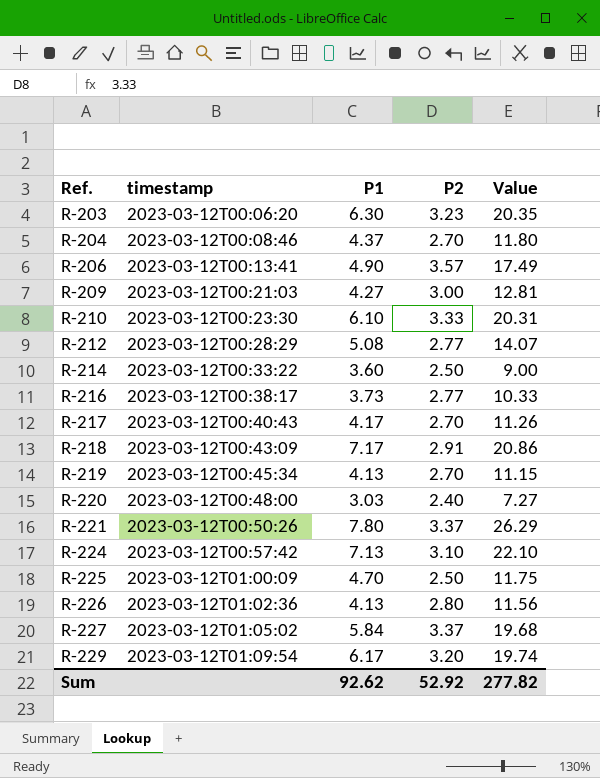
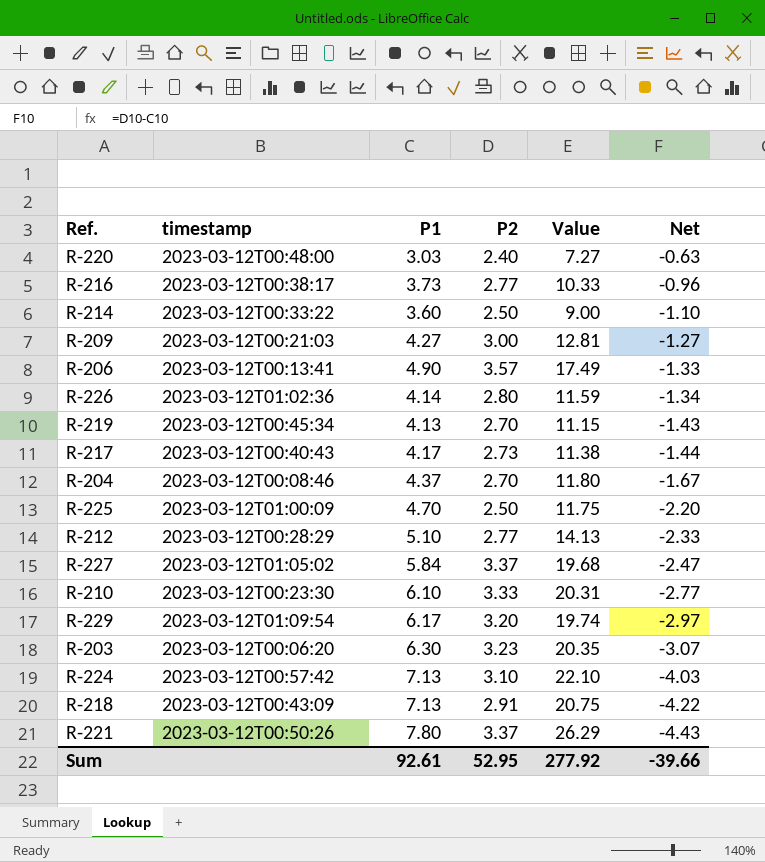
row order: Ref. ascending -> Net descending
column Net | formula: none -> [P2] - [P1]
R-226 | P1: 4.13 -> 4.14
R-226 | Value: 11.56 -> 11.59
R-217 | P2: 2.70 -> 2.73
R-217 | Value: 11.26 -> 11.38
R-212 | P1: 5.08 -> 5.10
R-212 | Value: 14.07 -> 14.13
R-218 | P1: 7.17 -> 7.13
R-218 | Value: 20.86 -> 20.75
Sum | P1: 92.62 -> 92.61
Sum | P2: 52.92 -> 52.95
Sum | Value: 277.82 -> 277.92

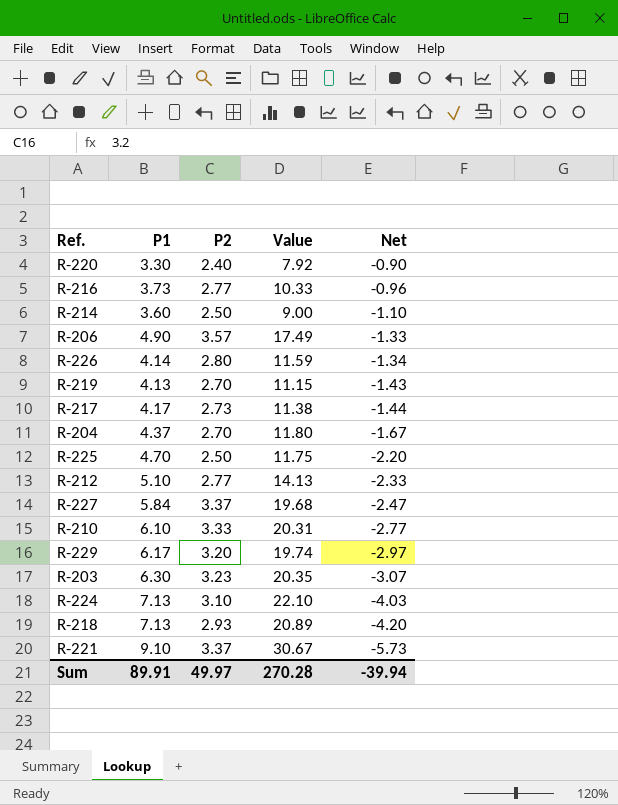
column timestamp | position: 2 -> none
row R-209: 2023-03-12T00:21:03 | 4.27 | 3.00 | 12.81 | -1.27 -> none
R-220 | P1: 3.03 -> 3.30
R-220 | Value: 7.27 -> 7.92
R-220 | Net: -0.63 -> -0.90
R-218 | P2: 2.91 -> 2.93
R-218 | Value: 20.75 -> 20.89
R-218 | Net: -4.22 -> -4.20
R-221 | P1: 7.80 -> 9.10
R-221 | Value: 26.29 -> 30.67
R-221 | Net: -4.43 -> -5.73
Sum | P1: 92.61 -> 89.91
Sum | P2: 52.95 -> 49.97
Sum | Value: 277.92 -> 270.28
Sum | Net: -39.66 -> -39.94

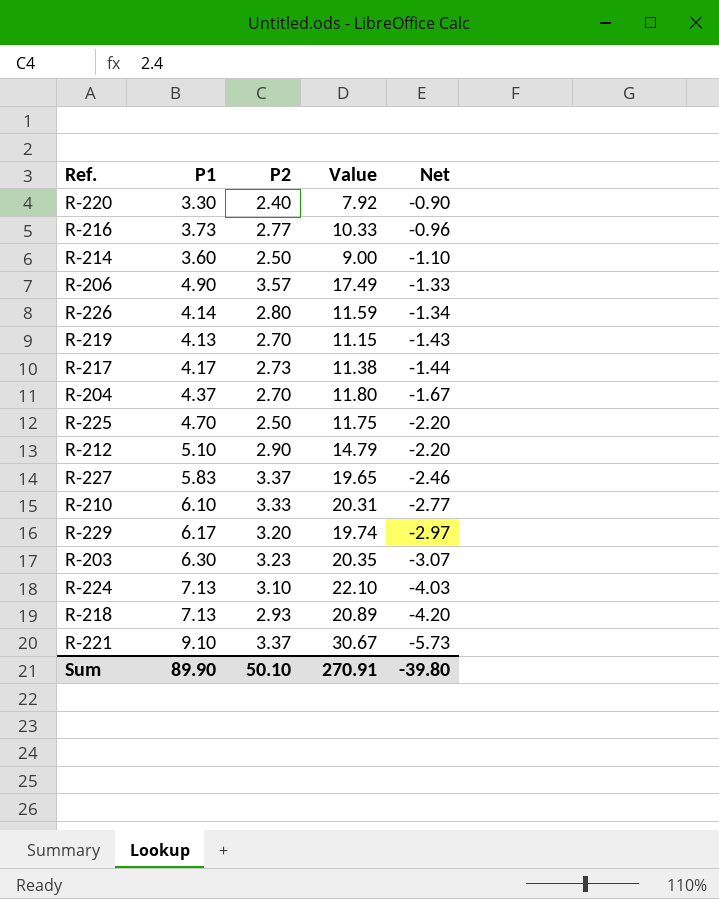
R-212 | P2: 2.77 -> 2.90
R-212 | Value: 14.13 -> 14.79
R-212 | Net: -2.33 -> -2.20
R-227 | P1: 5.84 -> 5.83
R-227 | Value: 19.68 -> 19.65
R-227 | Net: -2.47 -> -2.46
Sum | P1: 89.91 -> 89.90
Sum | P2: 49.97 -> 50.10
Sum | Value: 270.28 -> 270.91
Sum | Net: -39.94 -> -39.80

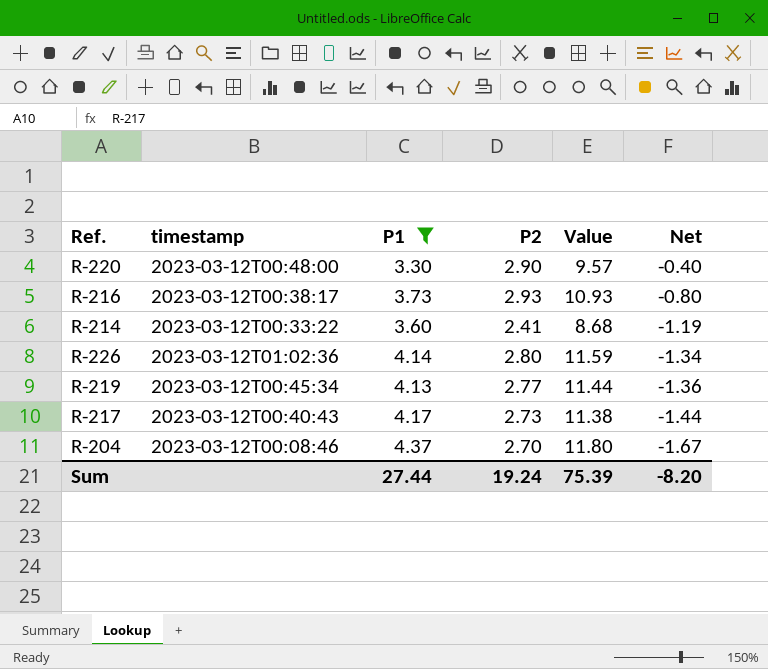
filter: none -> P1 <= 4.37
column timestamp | position: none -> 2
R-220 | P2: 2.40 -> 2.90
R-220 | Value: 7.92 -> 9.57
R-220 | Net: -0.90 -> -0.40
R-216 | P2: 2.77 -> 2.93
R-216 | Value: 10.33 -> 10.93
R-216 | Net: -0.96 -> -0.80
R-214 | P2: 2.50 -> 2.41
R-214 | Value: 9.00 -> 8.68
R-214 | Net: -1.10 -> -1.19
R-219 | P2: 2.70 -> 2.77
R-219 | Value: 11.15 -> 11.44
R-219 | Net: -1.43 -> -1.36
Sum | P1: 89.90 -> 27.44
Sum | P2: 50.10 -> 19.24
Sum | Value: 270.91 -> 75.39
Sum | Net: -39.80 -> -8.20

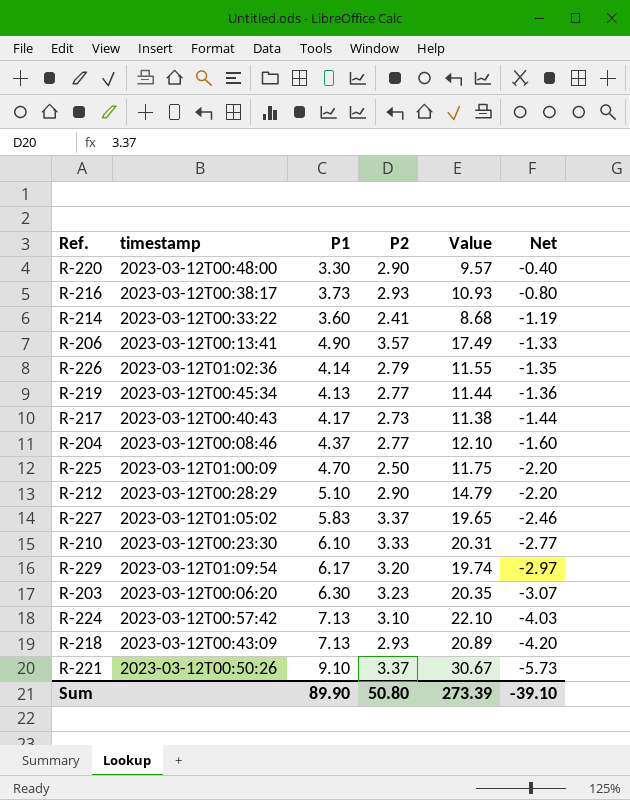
filter: P1 <= 4.37 -> none
R-226 | P2: 2.80 -> 2.79
R-226 | Value: 11.59 -> 11.55
R-226 | Net: -1.34 -> -1.35
R-204 | P2: 2.70 -> 2.77
R-204 | Value: 11.80 -> 12.10
R-204 | Net: -1.67 -> -1.60
Sum | P1: 27.44 -> 89.90
Sum | P2: 19.24 -> 50.80
Sum | Value: 75.39 -> 273.39
Sum | Net: -8.20 -> -39.10

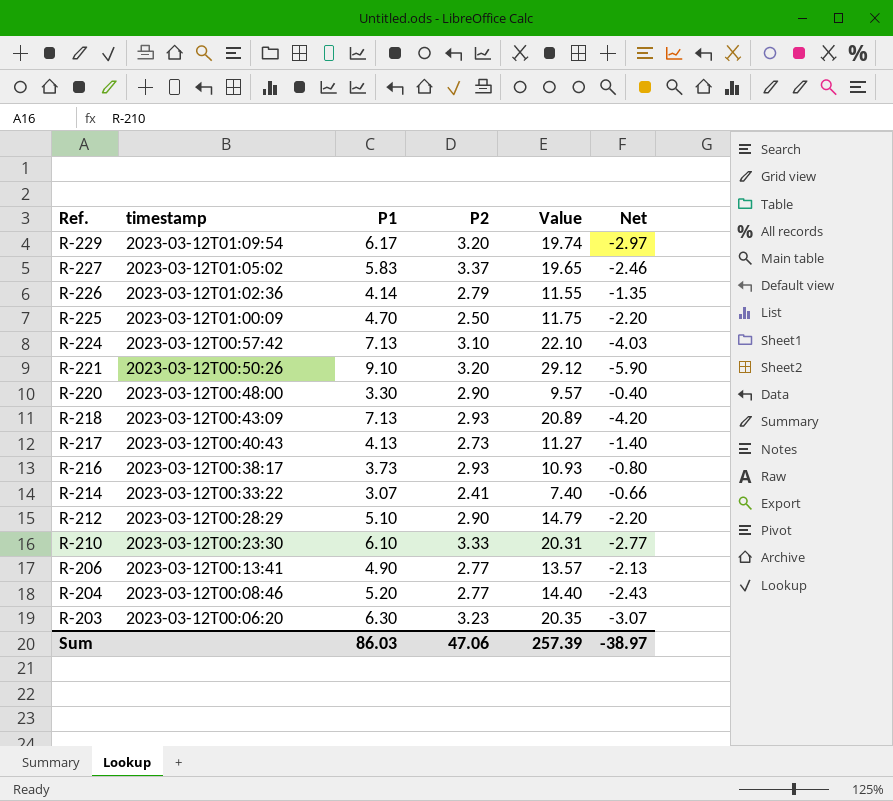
row order: Net descending -> Ref. descending
row R-219: 2023-03-12T00:45:34 | 4.13 | 2.77 | 11.44 | -1.36 -> none
R-221 | P2: 3.37 -> 3.20
R-221 | Value: 30.67 -> 29.12
R-221 | Net: -5.73 -> -5.90
R-217 | P1: 4.17 -> 4.13
R-217 | Value: 11.38 -> 11.27
R-217 | Net: -1.44 -> -1.40
R-214 | P1: 3.60 -> 3.07
R-214 | Value: 8.68 -> 7.40
R-214 | Net: -1.19 -> -0.66
R-206 | P2: 3.57 -> 2.77
R-206 | Value: 17.49 -> 13.57
R-206 | Net: -1.33 -> -2.13
R-204 | P1: 4.37 -> 5.20
R-204 | Value: 12.10 -> 14.40
R-204 | Net: -1.60 -> -2.43
Sum | P1: 89.90 -> 86.03
Sum | P2: 50.80 -> 47.06
Sum | Value: 273.39 -> 257.39
Sum | Net: -39.10 -> -38.97

